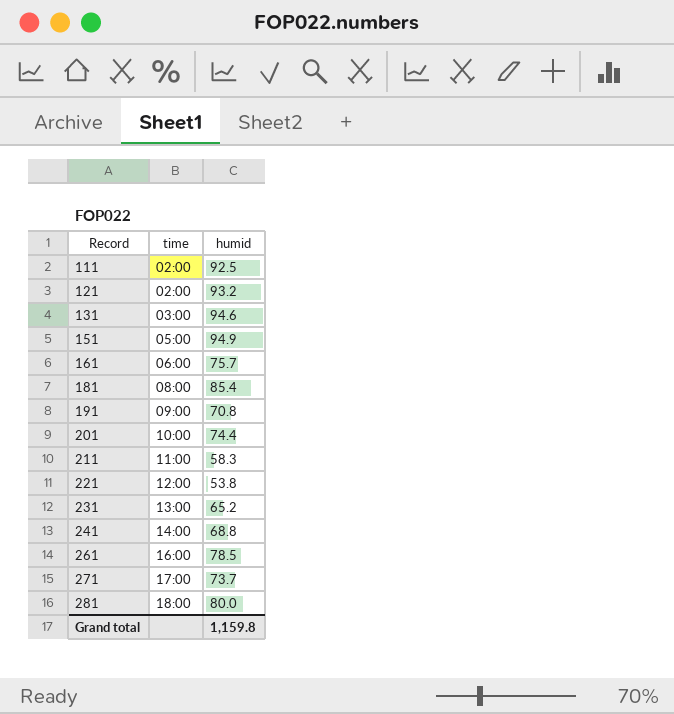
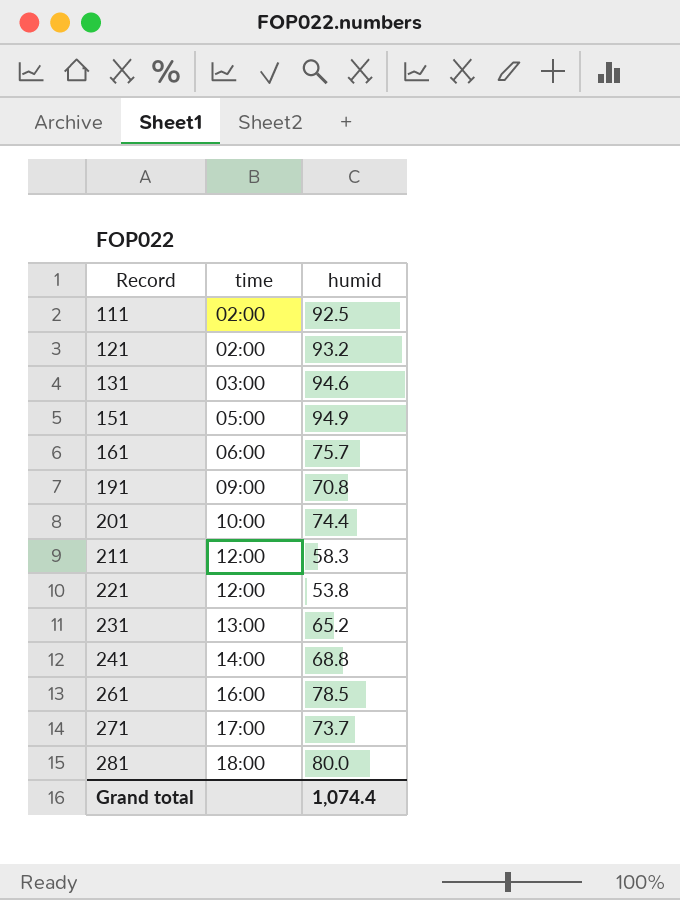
row 181: 08:00 | 85.4 -> none
211 | time: 11:00 -> 12:00
Grand total | humid: 1,159.8 -> 1,074.4

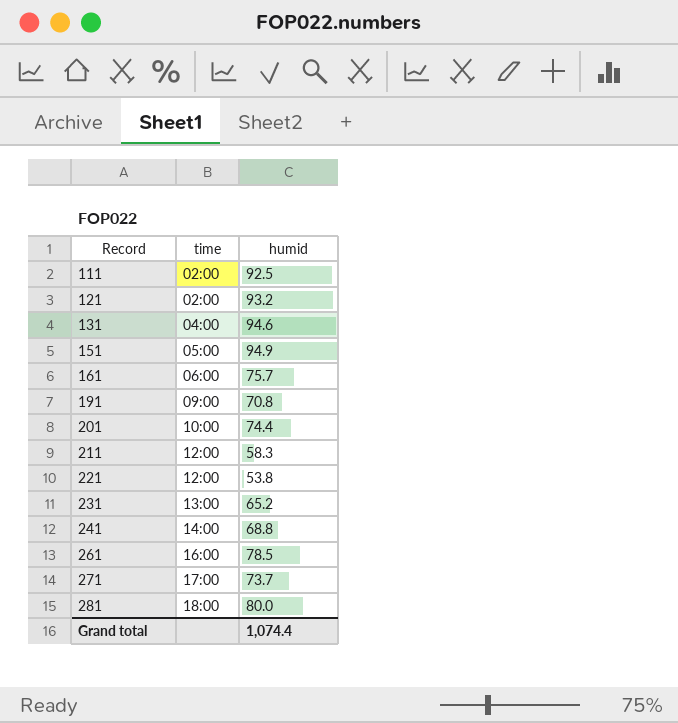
131 | time: 03:00 -> 04:00

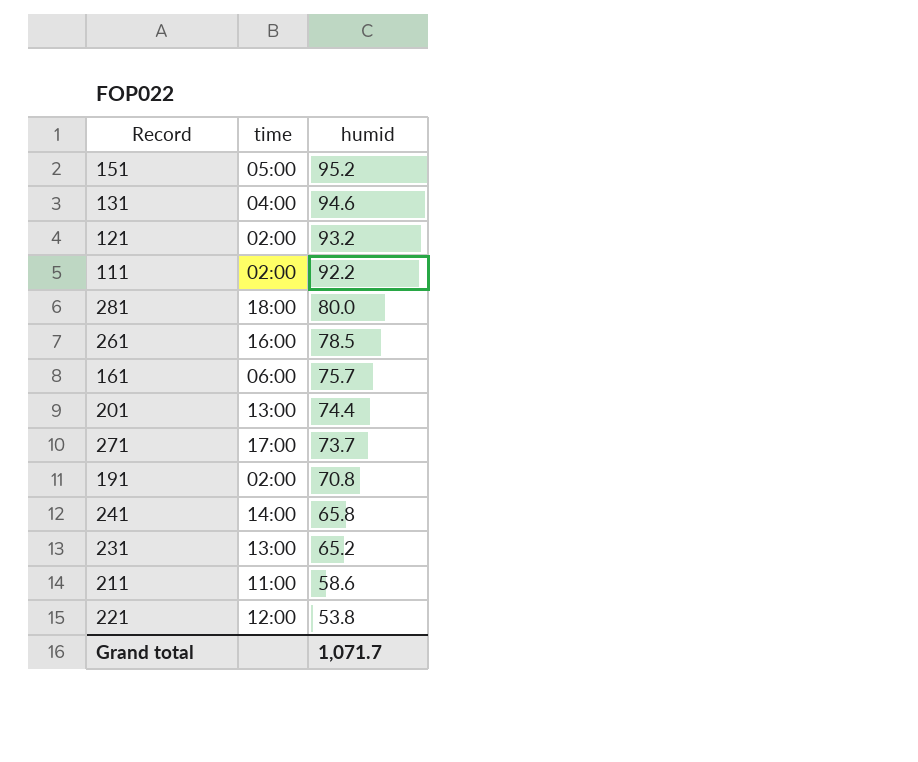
row order: Record ascending -> humid descending
151 | humid: 94.9 -> 95.2
111 | humid: 92.5 -> 92.2
201 | time: 10:00 -> 13:00
191 | time: 09:00 -> 02:00
241 | humid: 68.8 -> 65.8
211 | time: 12:00 -> 11:00
211 | humid: 58.3 -> 58.6
Grand total | humid: 1,074.4 -> 1,071.7

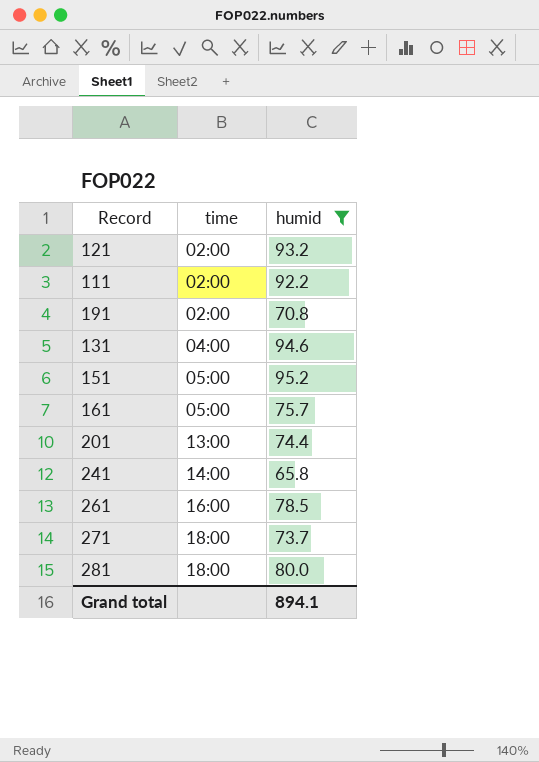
filter: none -> humid >= 65.8
row order: humid descending -> time ascending
161 | time: 06:00 -> 05:00
271 | time: 17:00 -> 18:00
Grand total | humid: 1,071.7 -> 894.1

